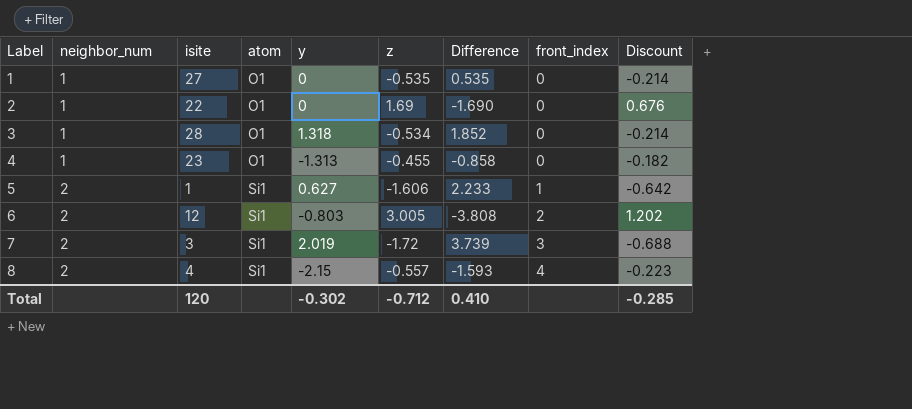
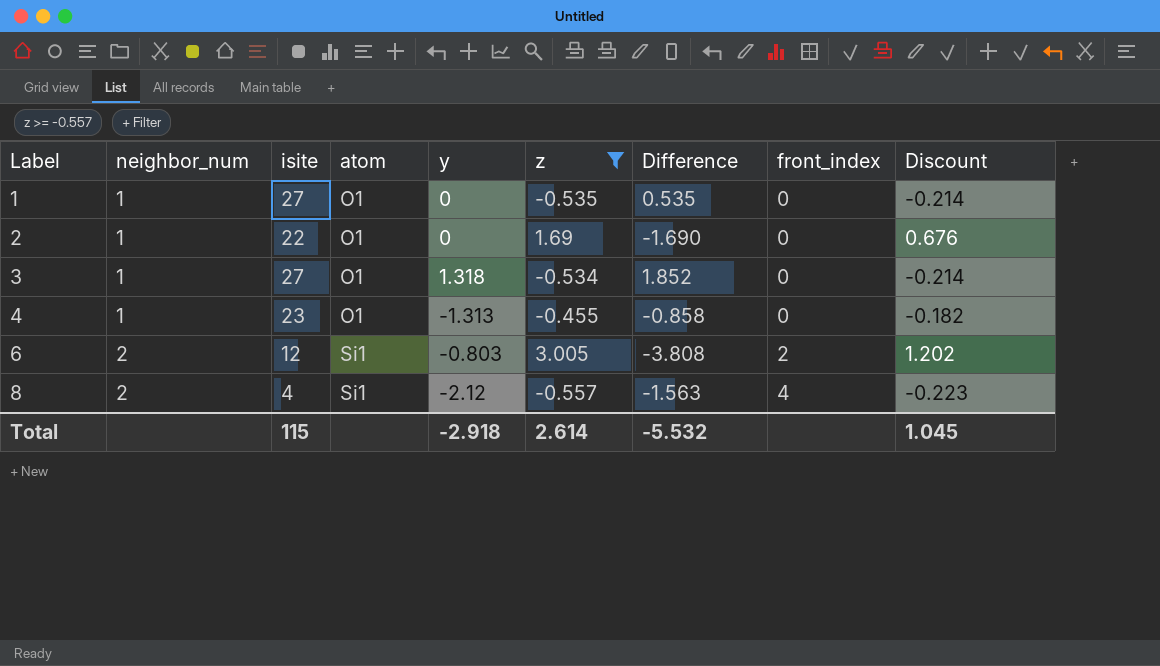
filter: none -> z >= -0.557
3 | isite: 28 -> 27
8 | y: -2.15 -> -2.12
8 | Difference: -1.593 -> -1.563
Total | isite: 120 -> 115
Total | y: -0.302 -> -2.918
Total | z: -0.712 -> 2.614
Total | Difference: 0.410 -> -5.532
Total | Discount: -0.285 -> 1.045

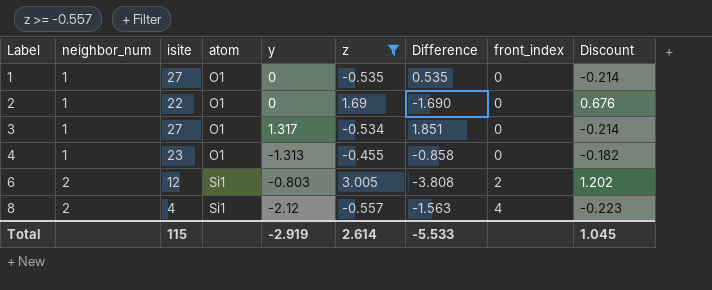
3 | y: 1.318 -> 1.317
3 | Difference: 1.852 -> 1.851
Total | y: -2.918 -> -2.919
Total | Difference: -5.532 -> -5.533

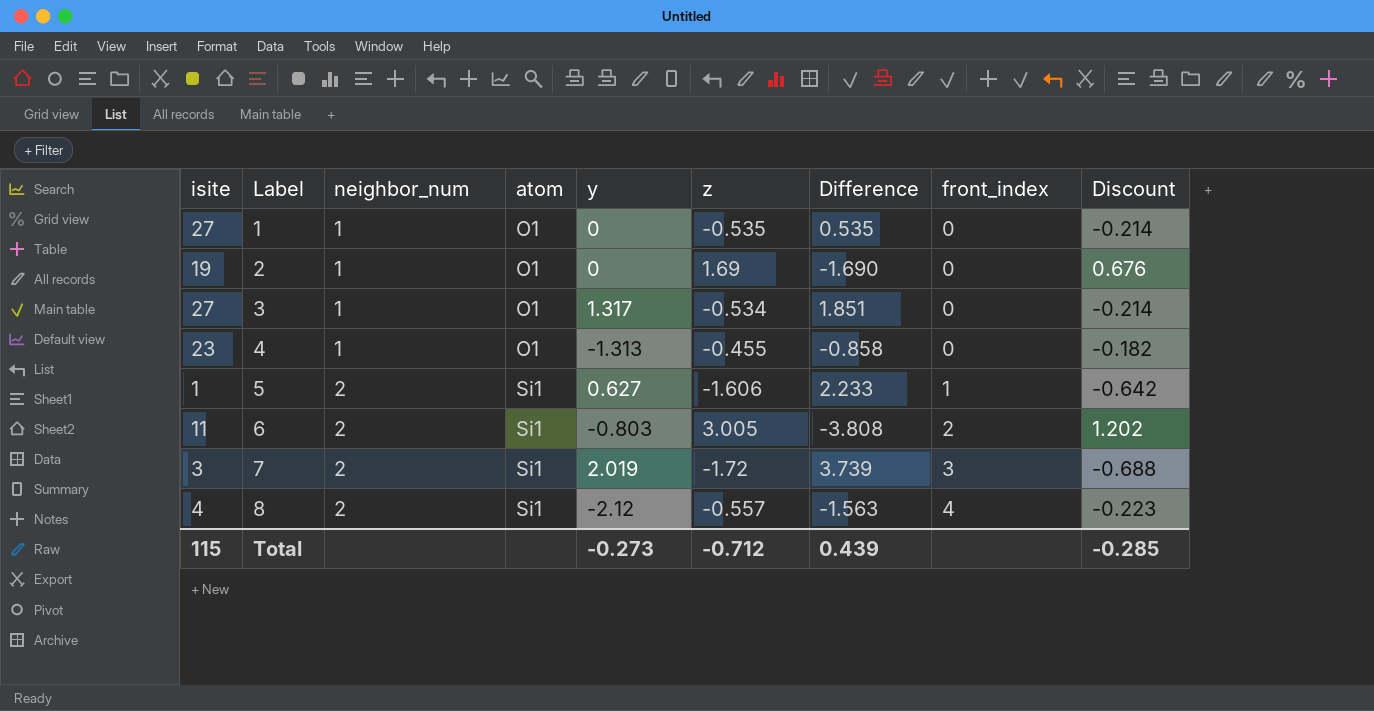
filter: z >= -0.557 -> none
column isite | position: 3 -> 1
2 | isite: 22 -> 19
6 | isite: 12 -> 11
Total | y: -2.919 -> -0.273
Total | z: 2.614 -> -0.712
Total | Difference: -5.533 -> 0.439
Total | Discount: 1.045 -> -0.285

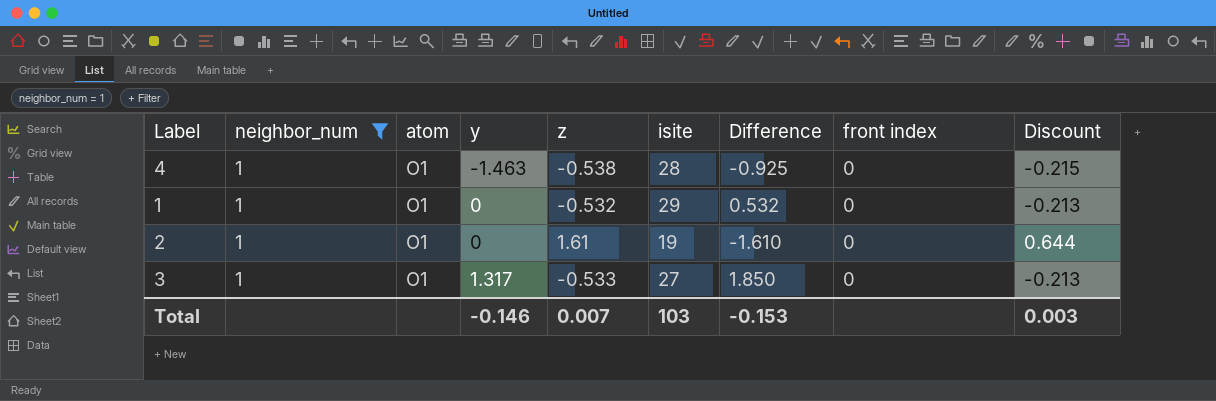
filter: none -> neighbor_num = 1
row order: Label ascending -> y ascending
column isite | position: 1 -> 6
column name: front_index -> front index
4 | y: -1.313 -> -1.463
4 | z: -0.455 -> -0.538
4 | isite: 23 -> 28
4 | Difference: -0.858 -> -0.925
4 | Discount: -0.182 -> -0.215
1 | z: -0.535 -> -0.532
1 | isite: 27 -> 29
1 | Difference: 0.535 -> 0.532
1 | Discount: -0.214 -> -0.213
2 | z: 1.69 -> 1.61
2 | Difference: -1.690 -> -1.610
2 | Discount: 0.676 -> 0.644
3 | z: -0.534 -> -0.533
3 | Difference: 1.851 -> 1.850
3 | Discount: -0.214 -> -0.213
Total | y: -0.273 -> -0.146
Total | z: -0.712 -> 0.007
Total | isite: 115 -> 103
Total | Difference: 0.439 -> -0.153
Total | Discount: -0.285 -> 0.003

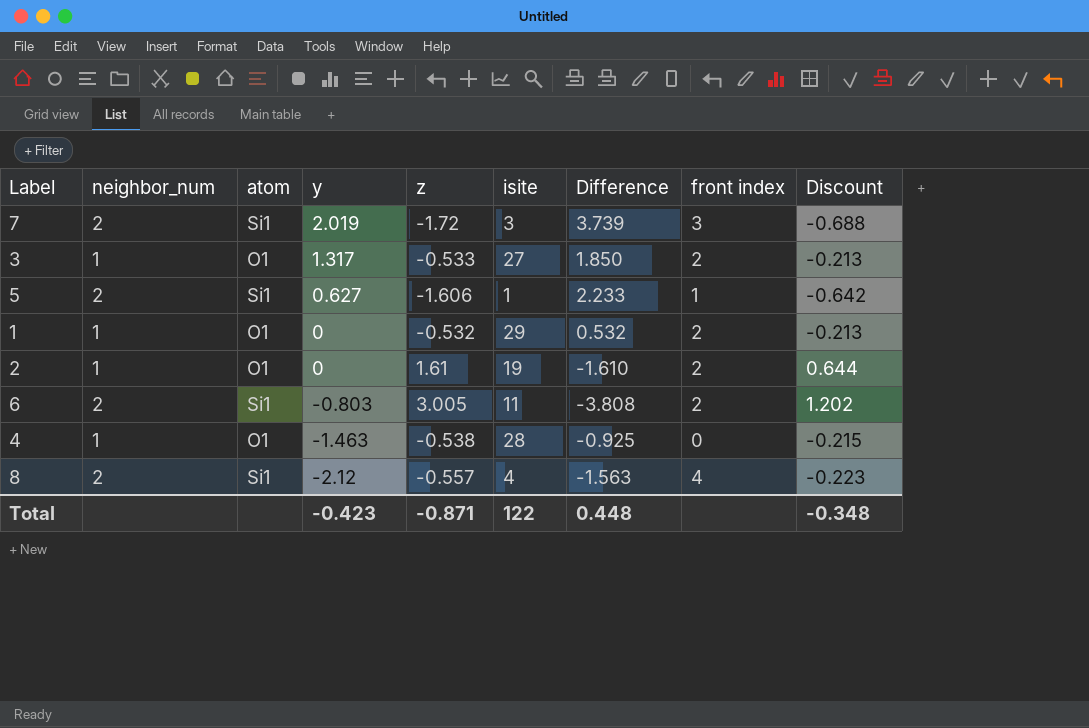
filter: neighbor_num = 1 -> none
row order: y ascending -> y descending
3 | front index: 0 -> 2
1 | front index: 0 -> 2
2 | front index: 0 -> 2
Total | y: -0.146 -> -0.423
Total | z: 0.007 -> -0.871
Total | isite: 103 -> 122
Total | Difference: -0.153 -> 0.448
Total | Discount: 0.003 -> -0.348

